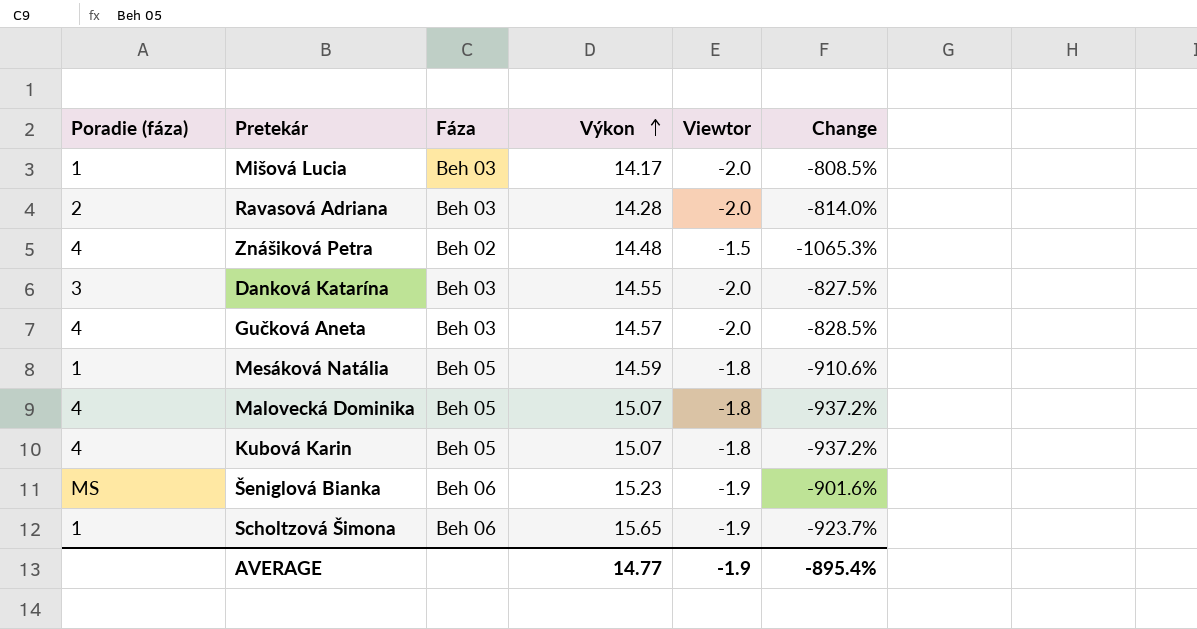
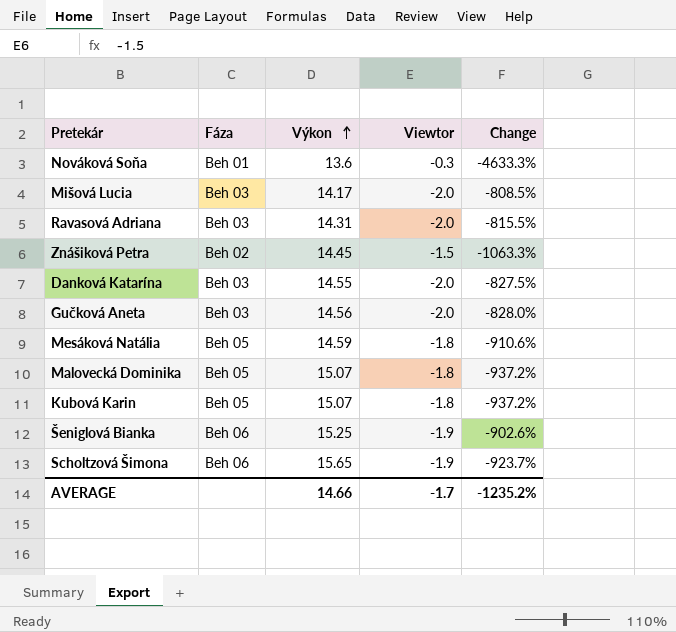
column Poradie (fáza) | position: 1 -> none
row Nováková Soňa: none -> Beh 01 | 13.6 | -0.3 | -4633.3%
Ravasová Adriana | Výkon: 14.28 -> 14.31
Ravasová Adriana | Change: -814.0% -> -815.5%
Znášiková Petra | Výkon: 14.48 -> 14.45
Znášiková Petra | Change: -1065.3% -> -1063.3%
Gučková Aneta | Výkon: 14.57 -> 14.56
Gučková Aneta | Change: -828.5% -> -828.0%
Šeniglová Bianka | Výkon: 15.23 -> 15.25
Šeniglová Bianka | Change: -901.6% -> -902.6%
AVERAGE | Výkon: 14.77 -> 14.66
AVERAGE | Viewtor: -1.9 -> -1.7
AVERAGE | Change: -895.4% -> -1235.2%

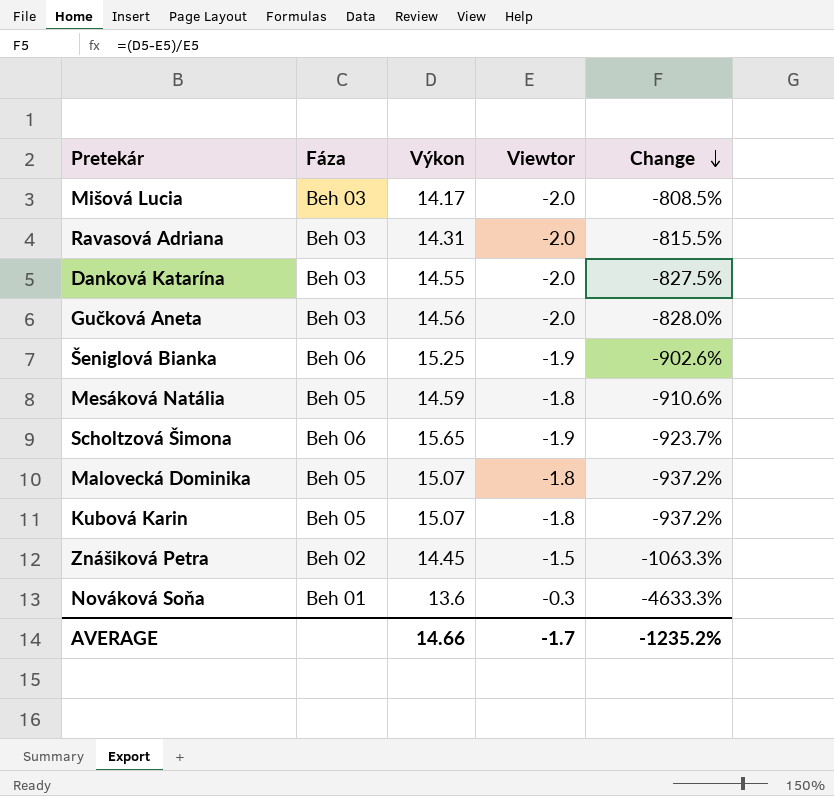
row order: Výkon ascending -> Change descending

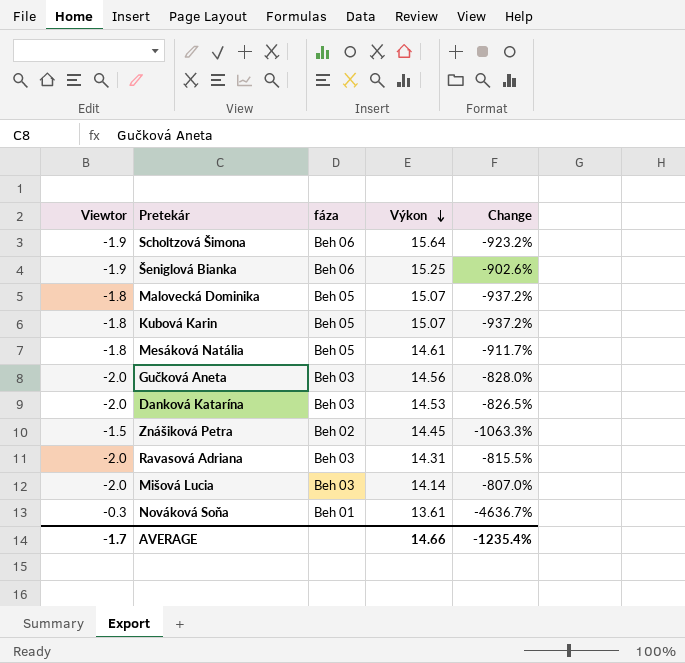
row order: Change descending -> Výkon descending
column Viewtor | position: 4 -> 1
column name: Fáza -> fáza
Scholtzová Šimona | Výkon: 15.65 -> 15.64
Scholtzová Šimona | Change: -923.7% -> -923.2%
Mesáková Natália | Výkon: 14.59 -> 14.61
Mesáková Natália | Change: -910.6% -> -911.7%
Danková Katarína | Výkon: 14.55 -> 14.53
Danková Katarína | Change: -827.5% -> -826.5%
Mišová Lucia | Výkon: 14.17 -> 14.14
Mišová Lucia | Change: -808.5% -> -807.0%
Nováková Soňa | Výkon: 13.6 -> 13.61
Nováková Soňa | Change: -4633.3% -> -4636.7%
AVERAGE | Change: -1235.2% -> -1235.4%

